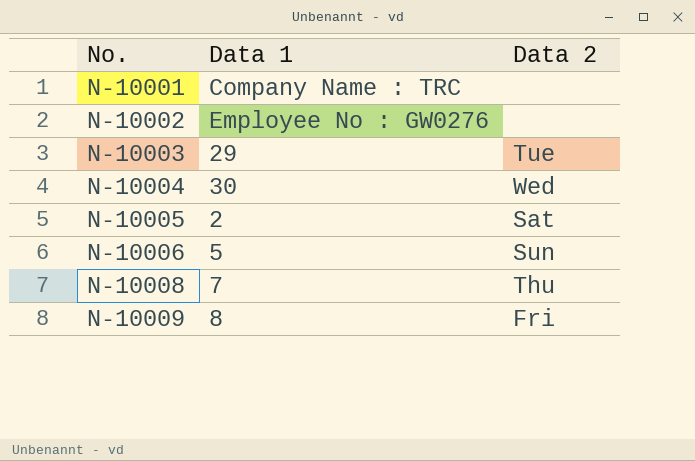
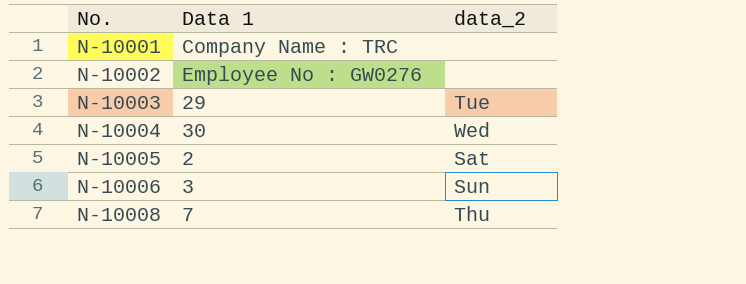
column name: Data 2 -> data_2
row N-10009: 8 | Fri -> none
N-10006 | Data 1: 5 -> 3

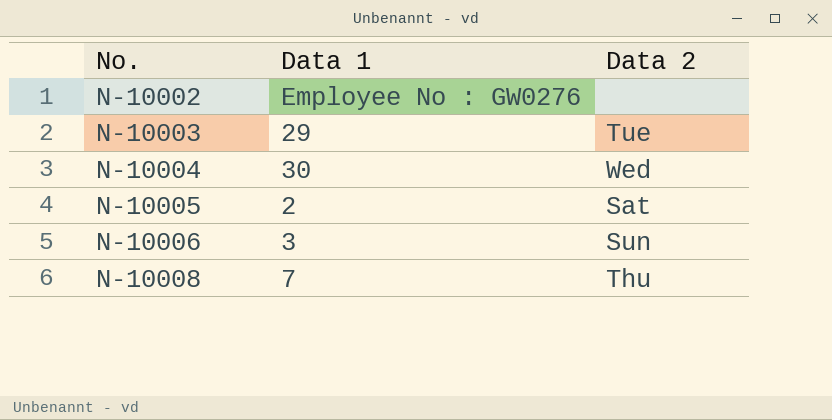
column name: data_2 -> Data 2
row N-10001: Company Name : TRC | none -> none

